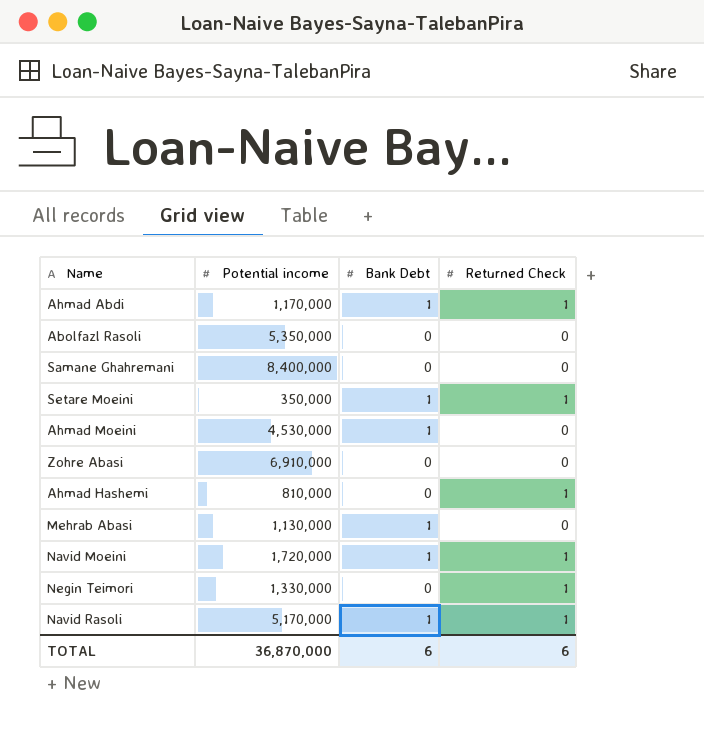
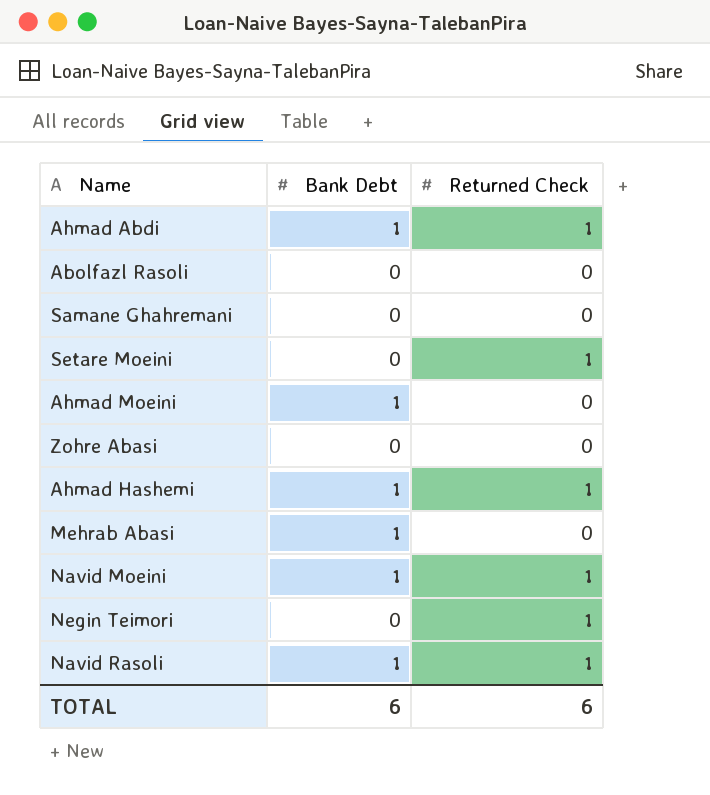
column Potential income | position: 2 -> none
Setare Moeini | Bank Debt: 1 -> 0
Ahmad Hashemi | Bank Debt: 0 -> 1

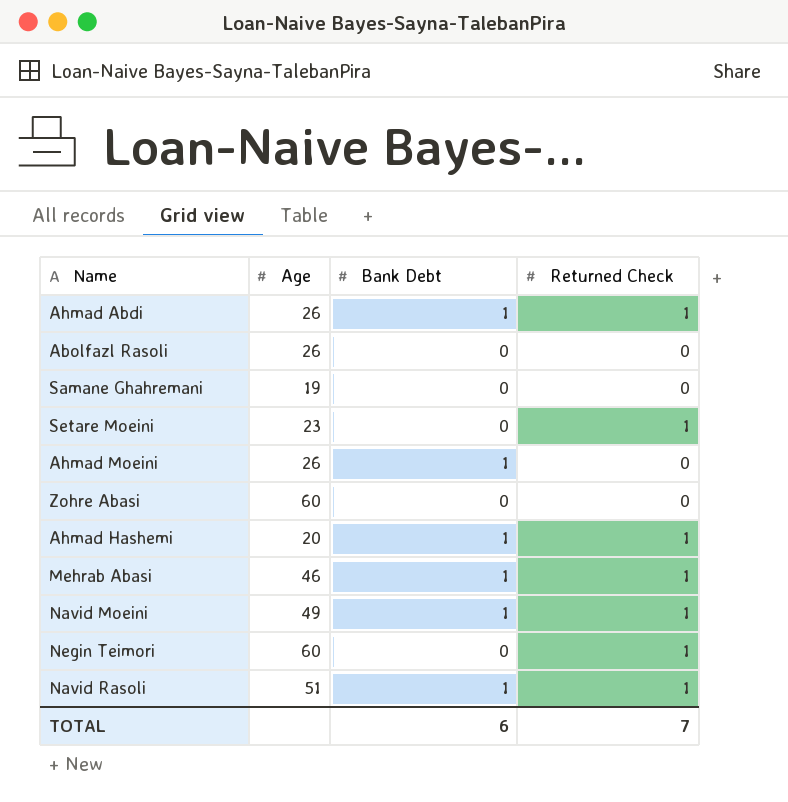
column Age | position: none -> 2
Mehrab Abasi | Returned Check: 0 -> 1
TOTAL | Returned Check: 6 -> 7

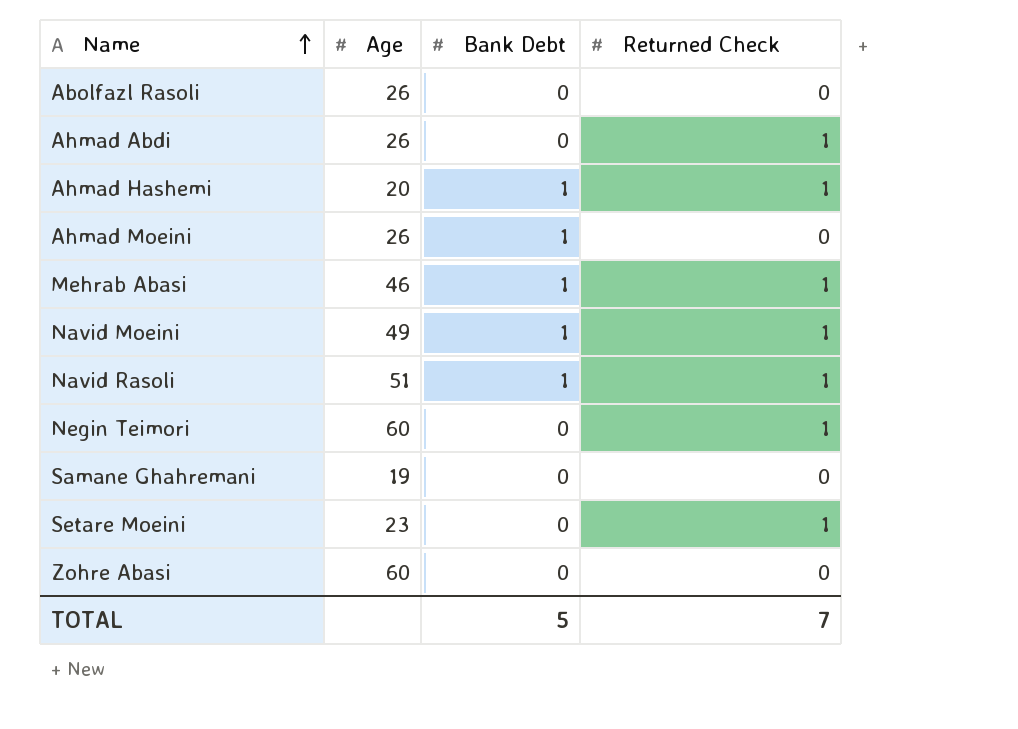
row order: none -> Name ascending
Ahmad Abdi | Bank Debt: 1 -> 0
TOTAL | Bank Debt: 6 -> 5

